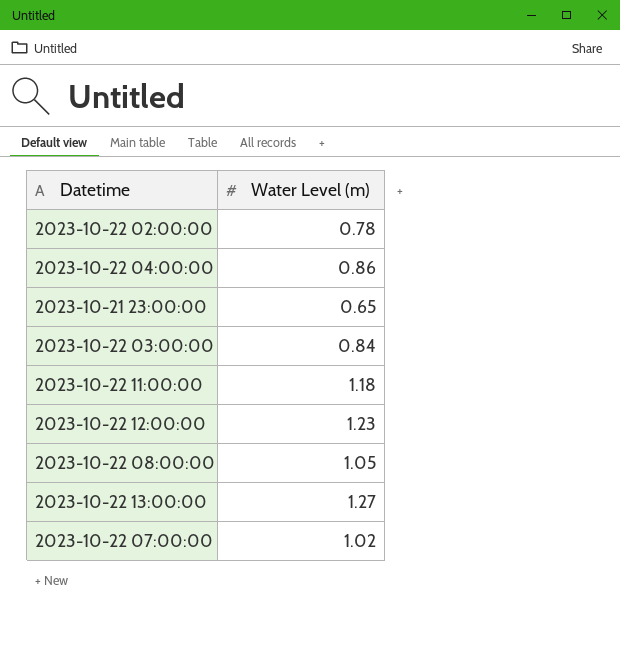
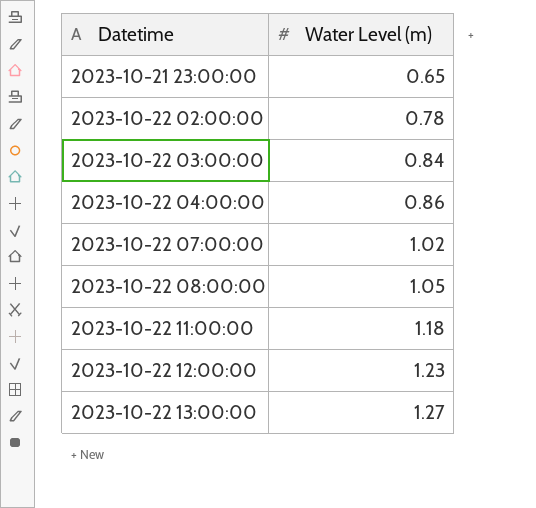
row order: none -> Datetime ascending

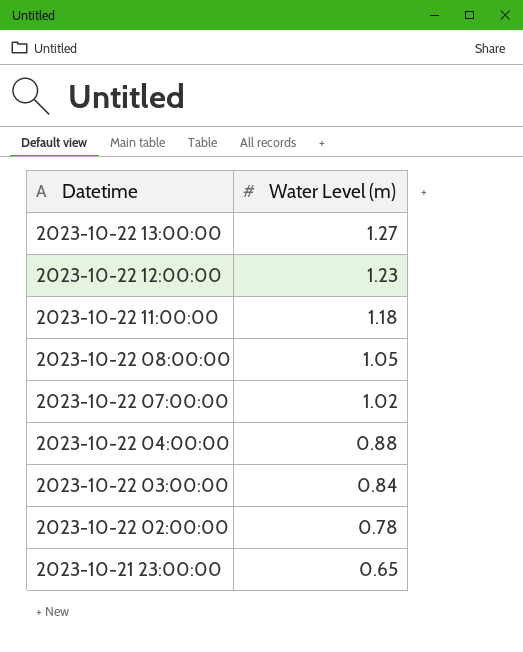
row order: Datetime ascending -> Datetime descending
2023-10-22 04:00:00 | Water Level (m): 0.86 -> 0.88

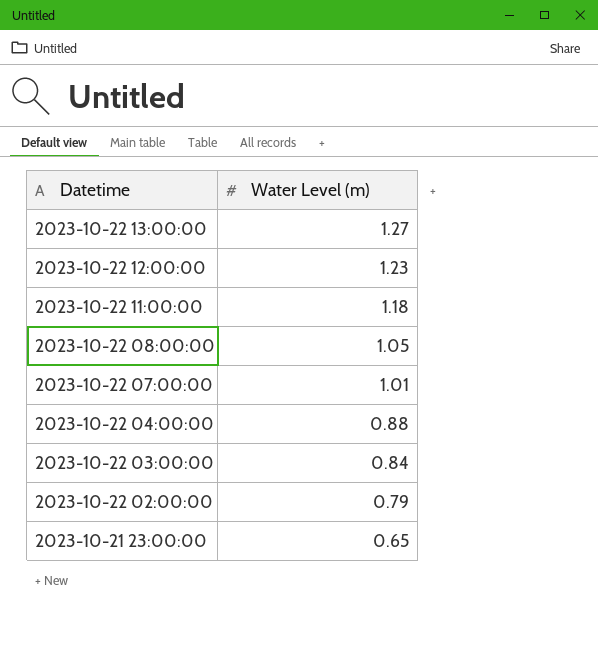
2023-10-22 07:00:00 | Water Level (m): 1.02 -> 1.01
2023-10-22 02:00:00 | Water Level (m): 0.78 -> 0.79

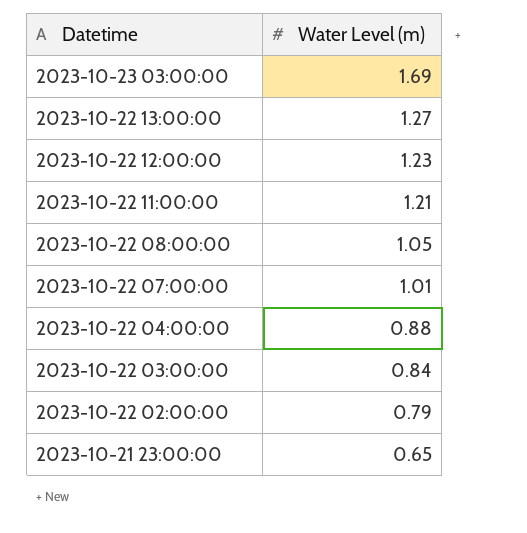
row 2023-10-23 03:00:00: none -> 1.69
2023-10-22 11:00:00 | Water Level (m): 1.18 -> 1.21

